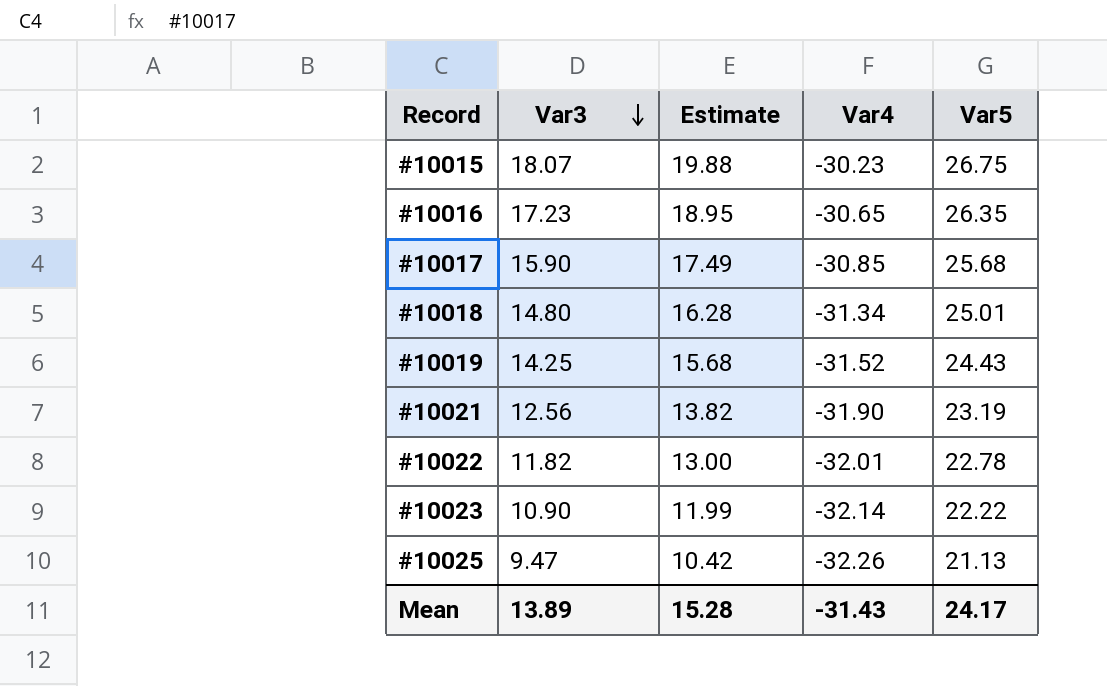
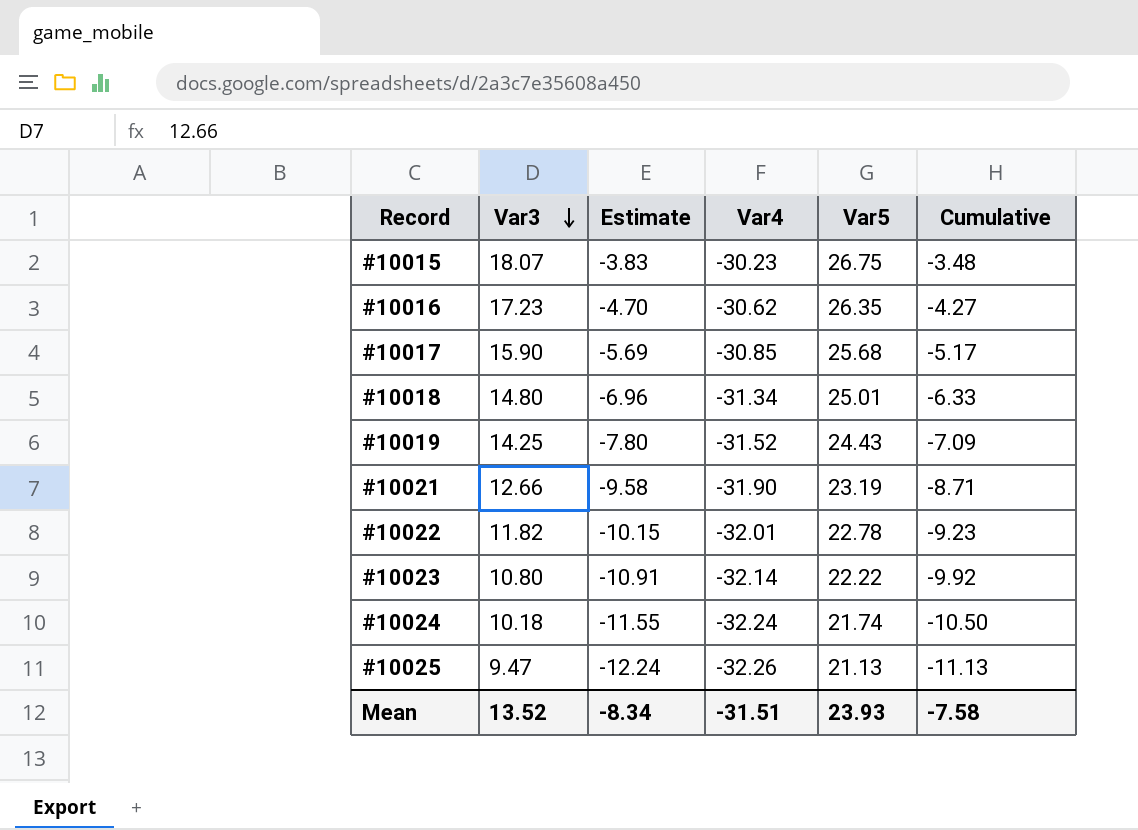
column Estimate | formula: [Var3] * 1.1 -> [Cumulative] * 1.1
column Cumulative | formula: none -> [Var4] + [Var5]
#10016 | Var4: -30.65 -> -30.62
#10021 | Var3: 12.56 -> 12.66
#10023 | Var3: 10.90 -> 10.80
row #10024: none -> 10.18 | -11.55 | -32.24 | 21.74 | -10.50
Mean | Var3: 13.89 -> 13.52
Mean | Estimate: 15.28 -> -8.34
Mean | Var4: -31.43 -> -31.51
Mean | Var5: 24.17 -> 23.93

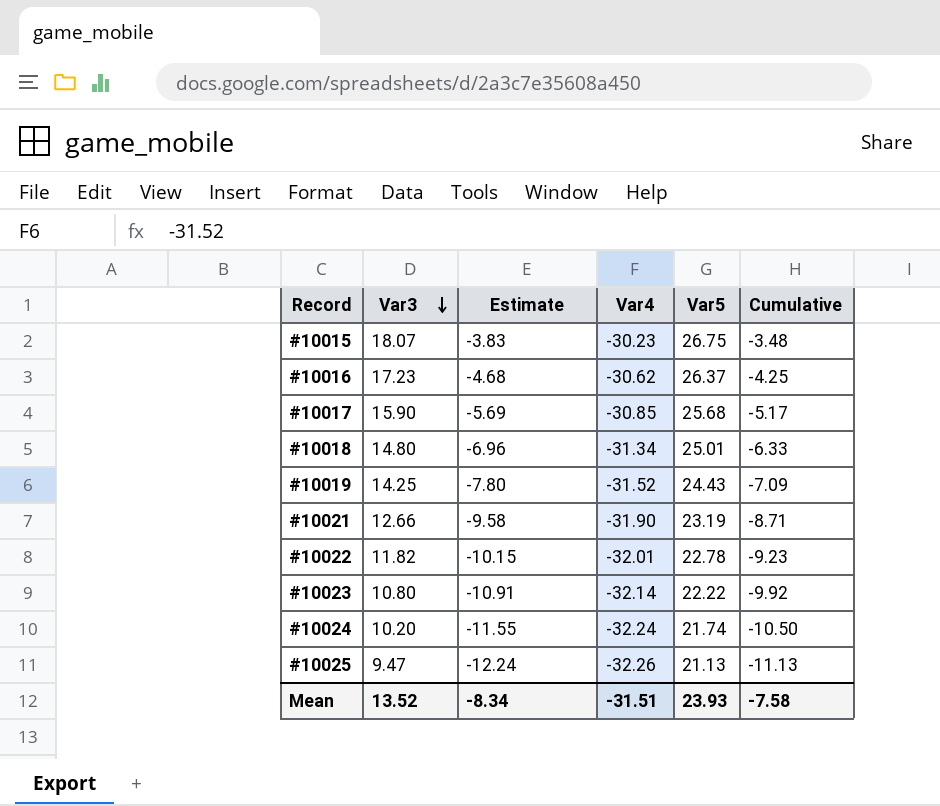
#10016 | Estimate: -4.70 -> -4.68
#10016 | Var5: 26.35 -> 26.37
#10016 | Cumulative: -4.27 -> -4.25
#10024 | Var3: 10.18 -> 10.20

